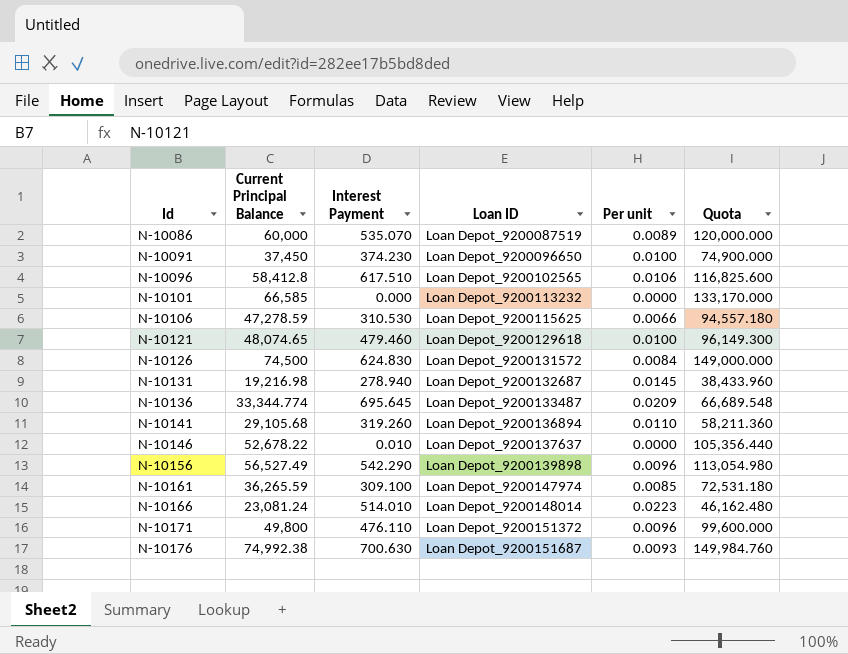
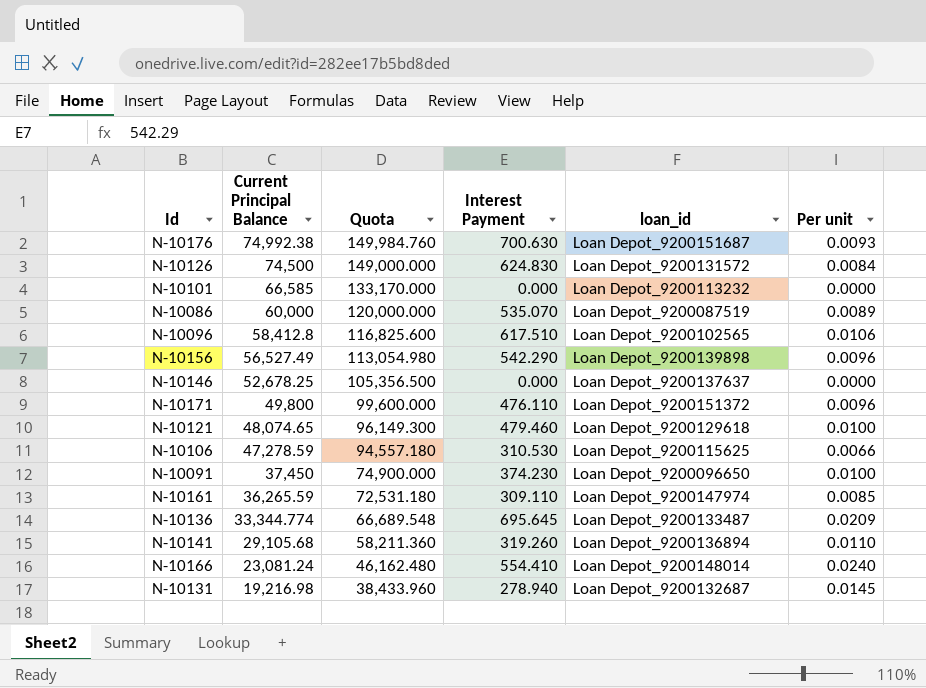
row order: Id ascending -> Current Principal Balance descending
column Quota | position: 6 -> 3
column name: Loan ID -> loan_id
N-10146 | Current Principal Balance: 52,678.22 -> 52,678.25
N-10146 | Quota: 105,356.440 -> 105,356.500
N-10146 | Interest Payment: 0.010 -> 0.000
N-10161 | Interest Payment: 309.100 -> 309.110
N-10166 | Interest Payment: 514.010 -> 554.410
N-10166 | Per unit: 0.0223 -> 0.0240

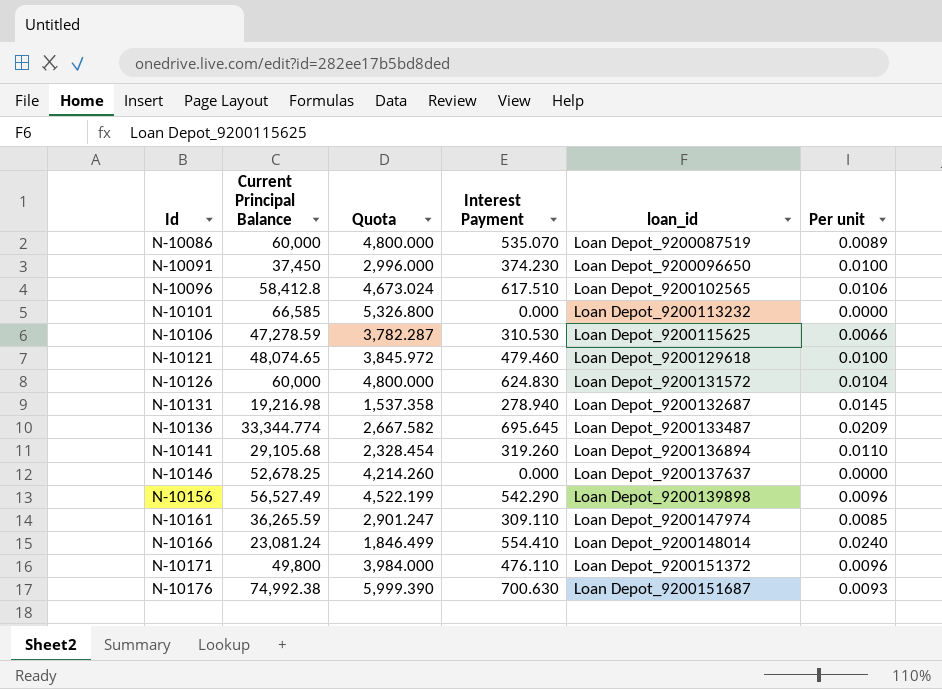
row order: Current Principal Balance descending -> Id ascending
column Quota | formula: [Current Principal Balance] * 2 -> [Current Principal Balance] * 0.08
N-10126 | Current Principal Balance: 74,500 -> 60,000
N-10126 | Per unit: 0.0084 -> 0.0104

